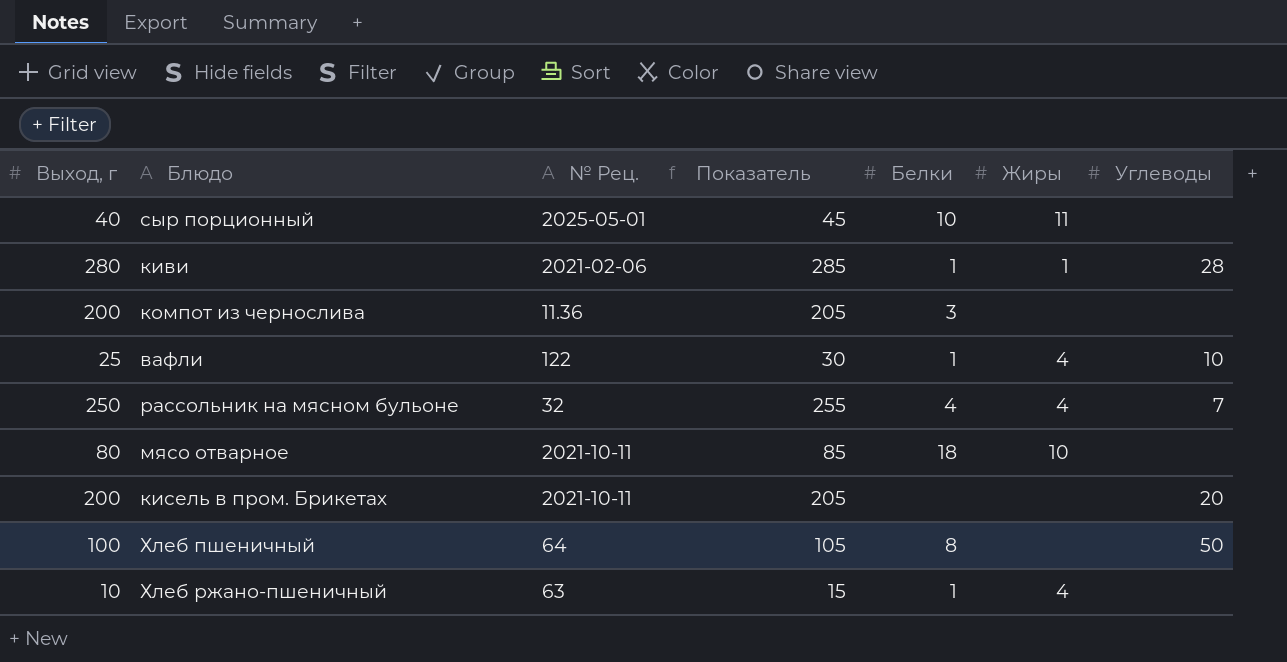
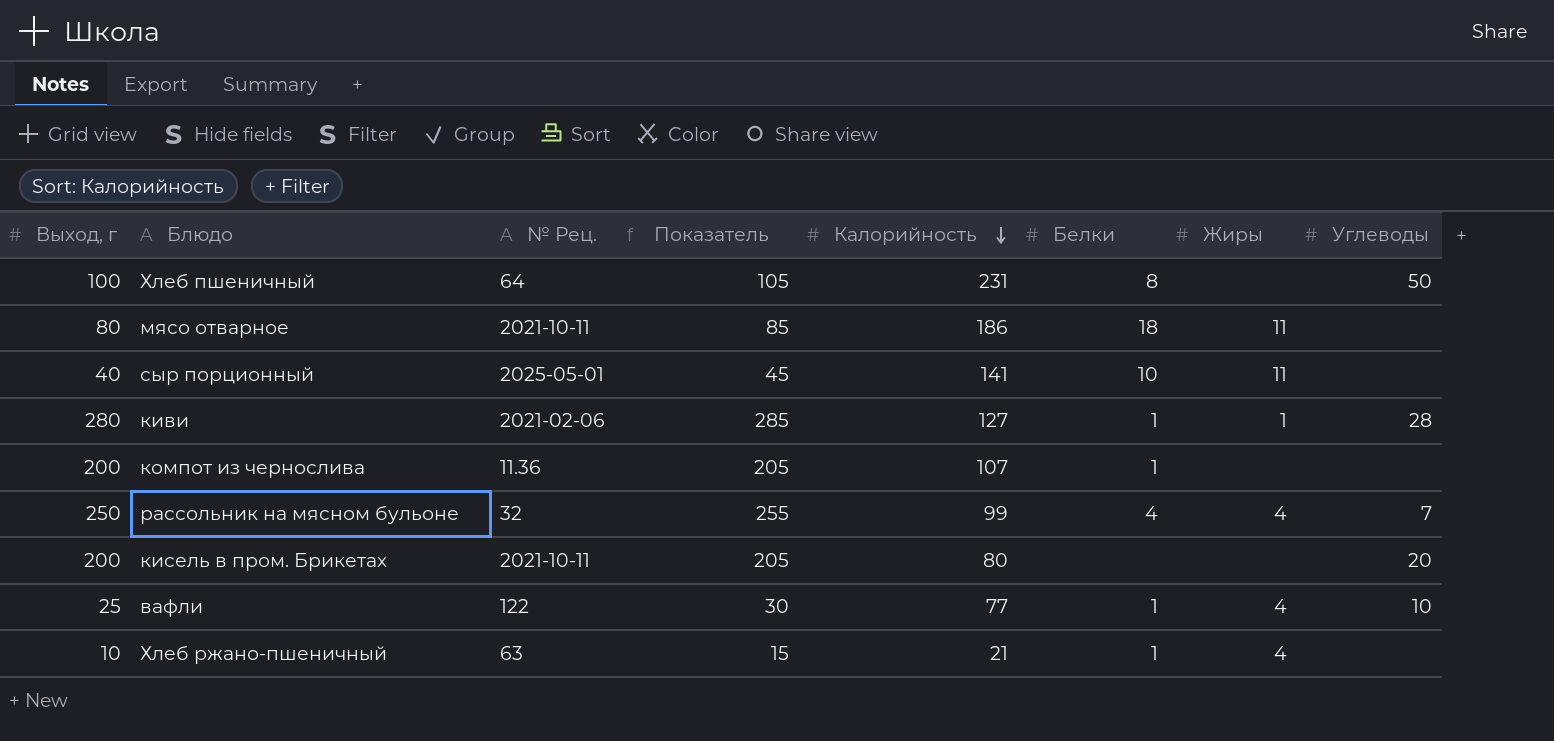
row order: none -> Калорийность descending
column Калорийность | position: none -> 5
мясо отварное | Жиры: 10 -> 11
компот из чернослива | Белки: 3 -> 1

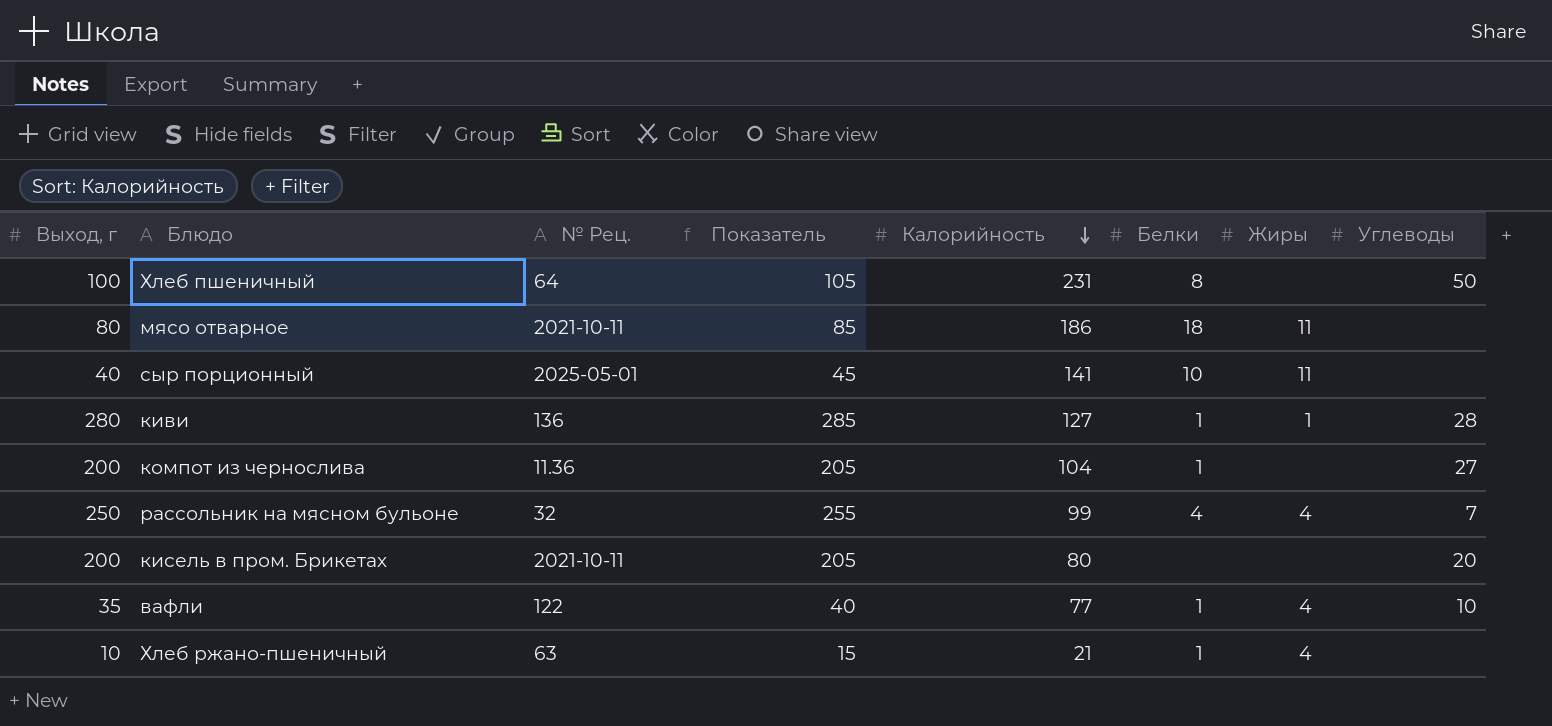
киви | № Рец.: 2021-02-06 -> 136
компот из чернослива | Калорийность: 107 -> 104
компот из чернослива | Углеводы: none -> 27
вафли | Выход, г: 25 -> 35
вафли | Показатель: 30 -> 40

